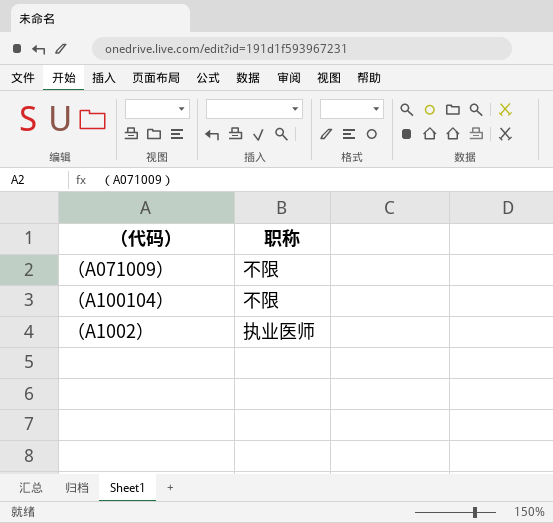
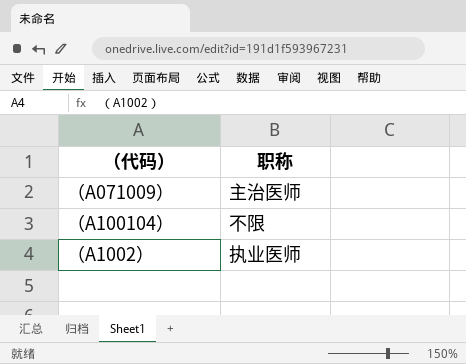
（A071009） | 职称: 不限 -> 主治医师

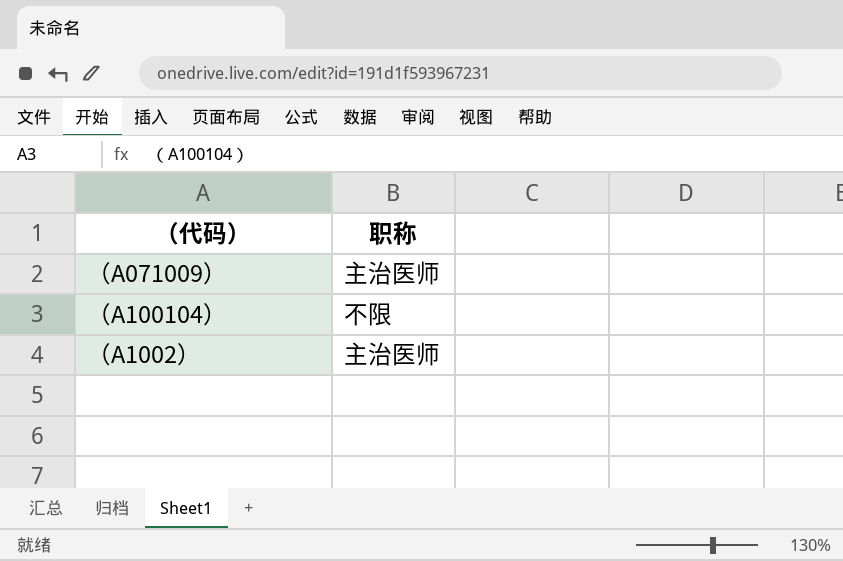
（A1002） | 职称: 执业医师 -> 主治医师

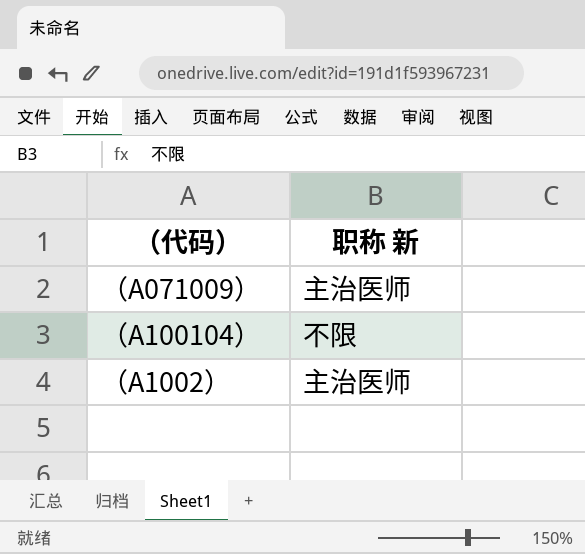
column name: 职称 -> 职称 新

